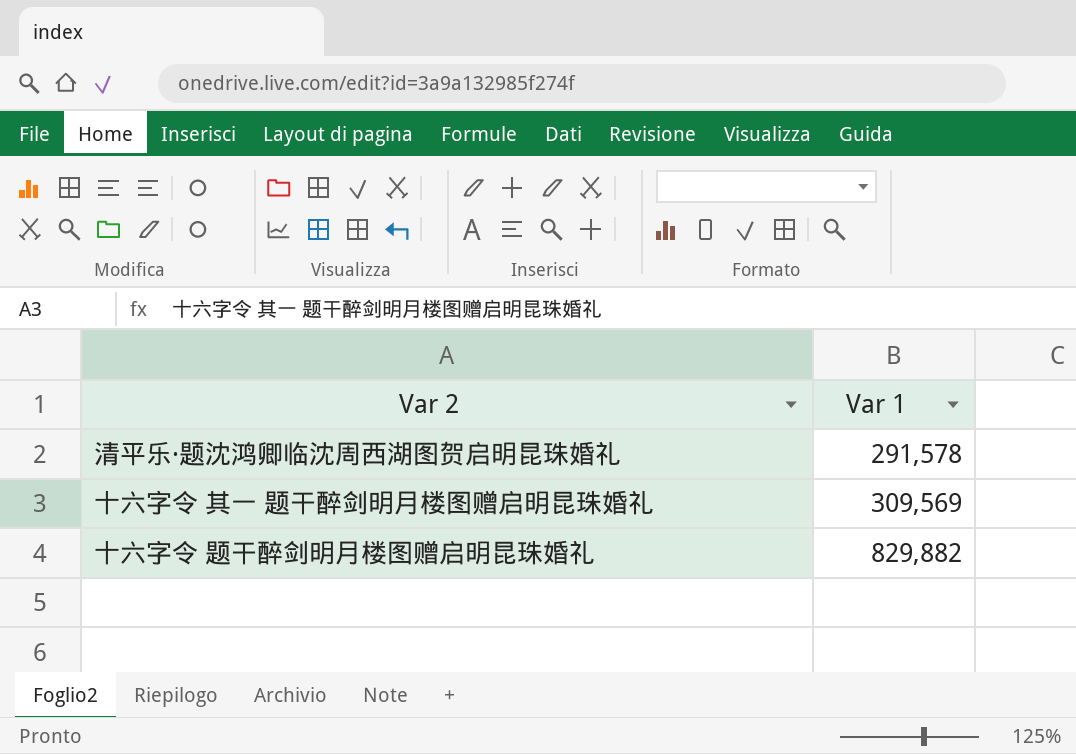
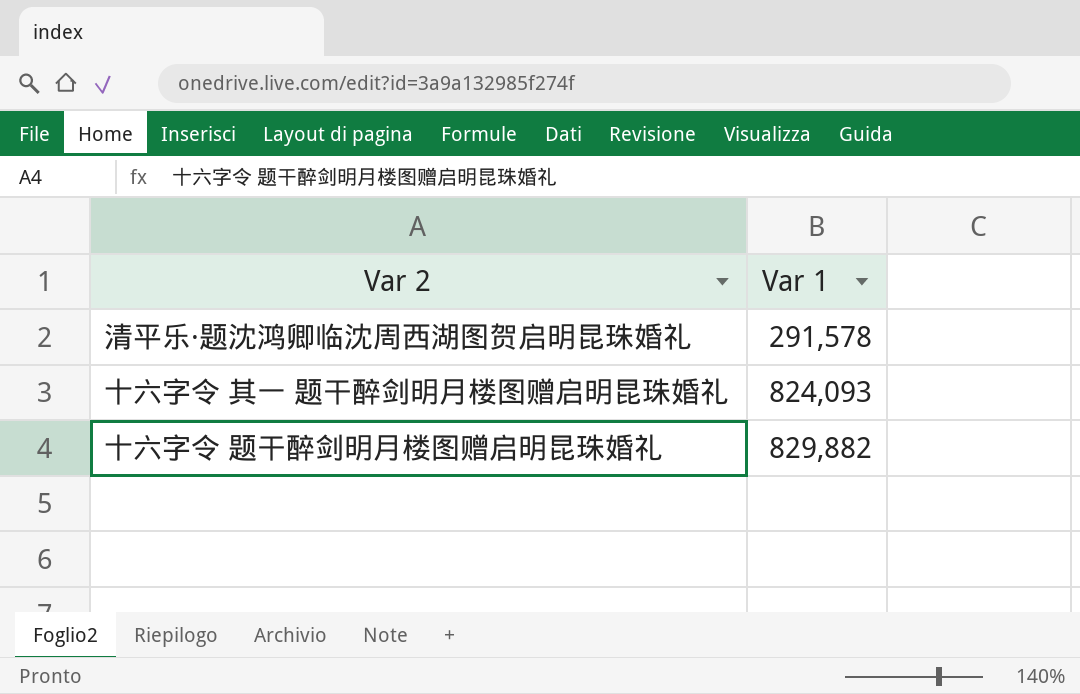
十六字令 其一 题干醉剑明月楼图赠启明昆珠婚礼 | Var 1: 309,569 -> 824,093

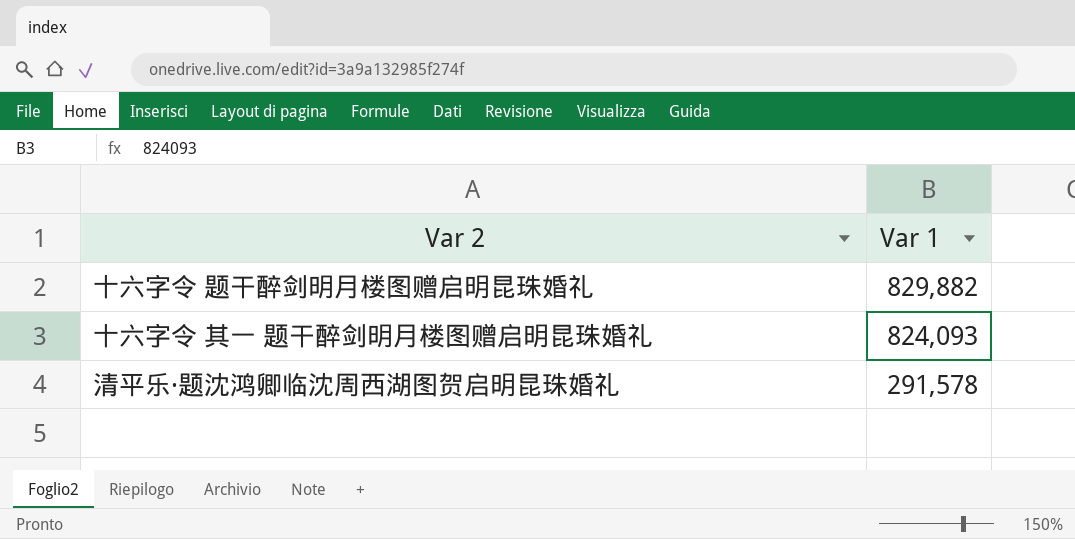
row order: Var 1 ascending -> Var 1 descending

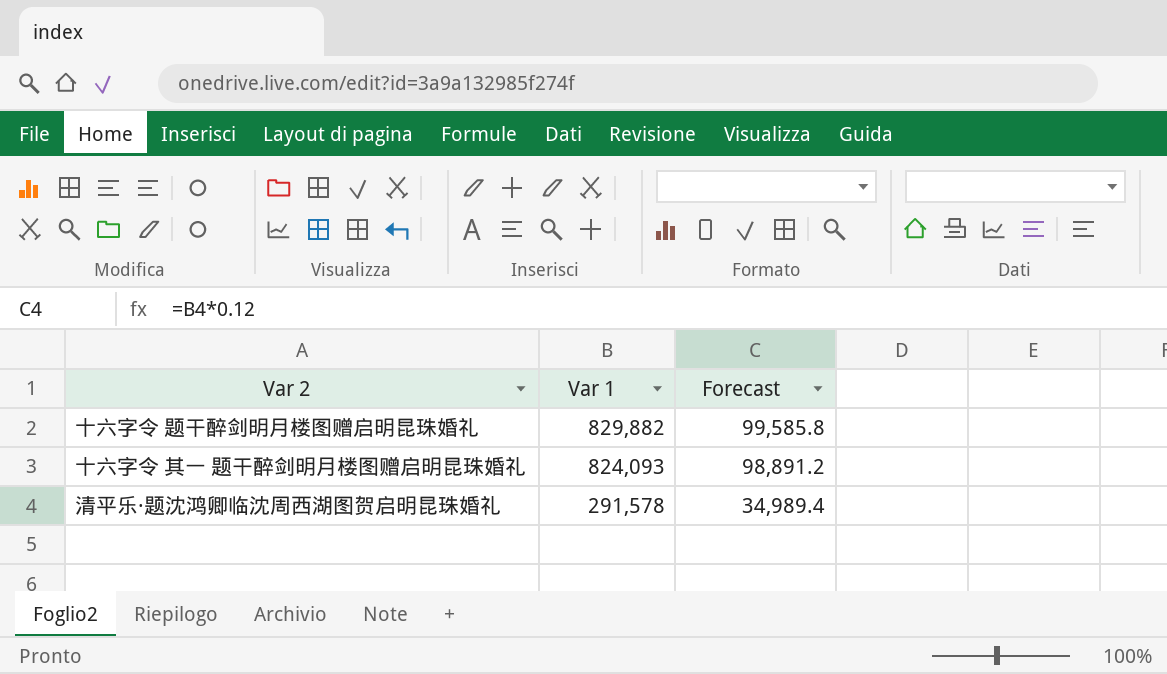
column Forecast | formula: none -> [Var 1] * 0.12

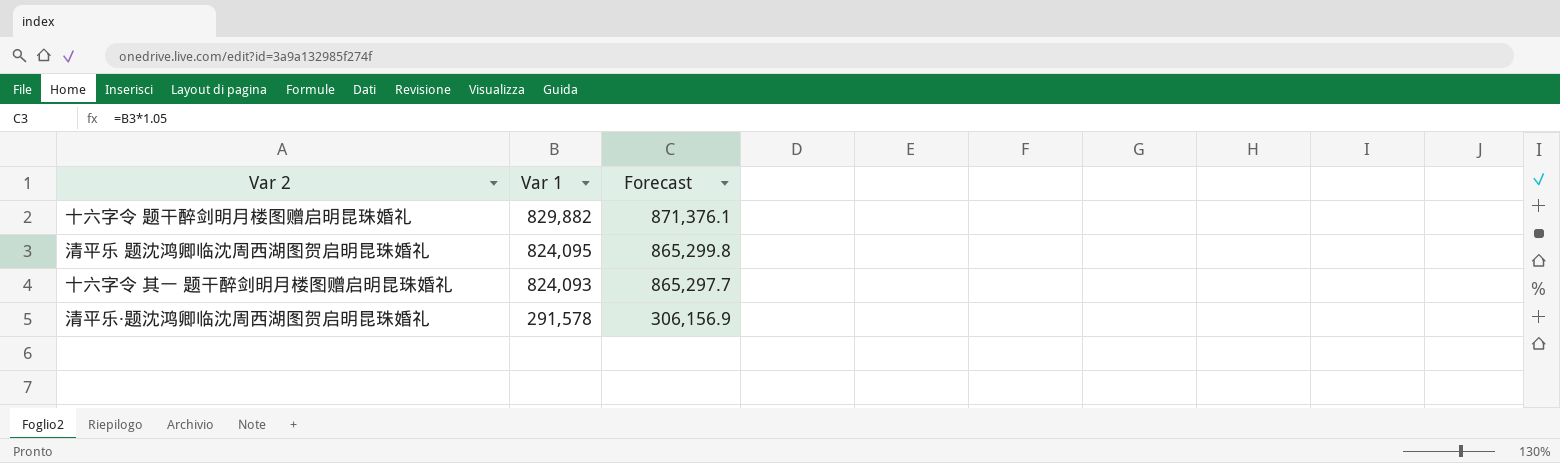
column Forecast | formula: [Var 1] * 0.12 -> [Var 1] * 1.05
row 清平乐 题沈鸿卿临沈周西湖图贺启明昆珠婚礼: none -> 824,095 | 865,299.8

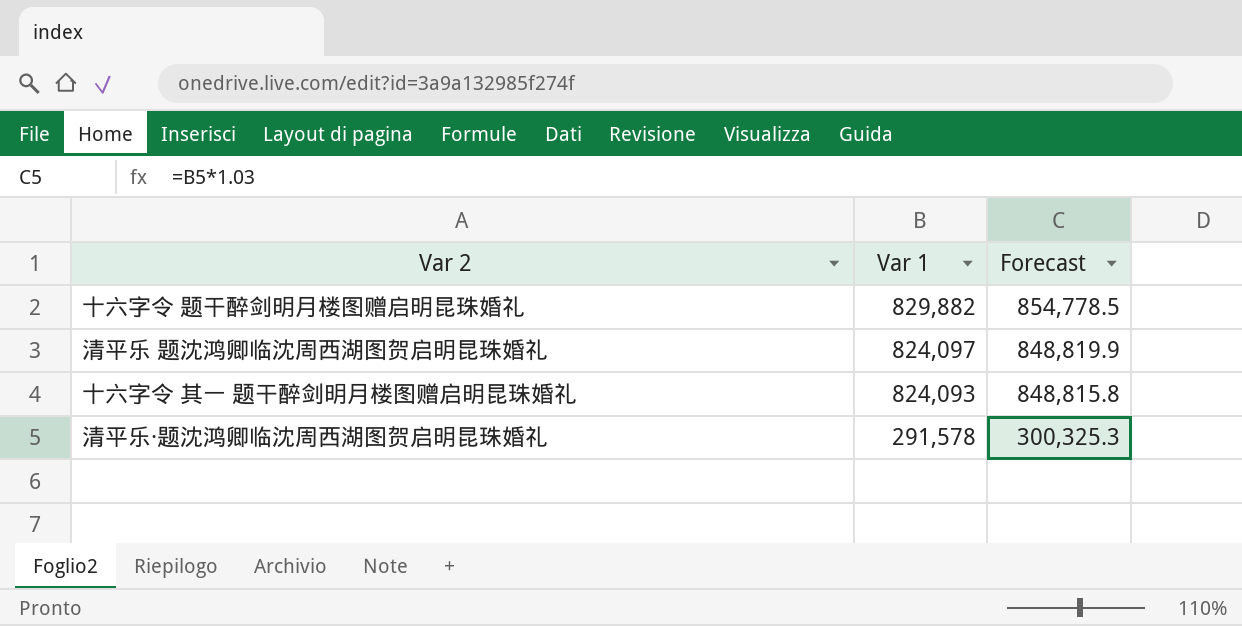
column Forecast | formula: [Var 1] * 1.05 -> [Var 1] * 1.03
清平乐 题沈鸿卿临沈周西湖图贺启明昆珠婚礼 | Var 1: 824,095 -> 824,097

